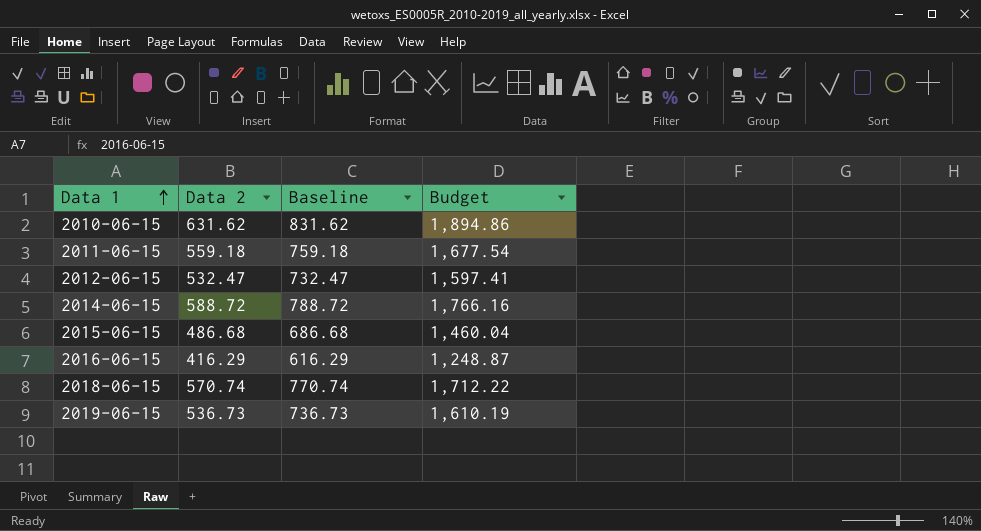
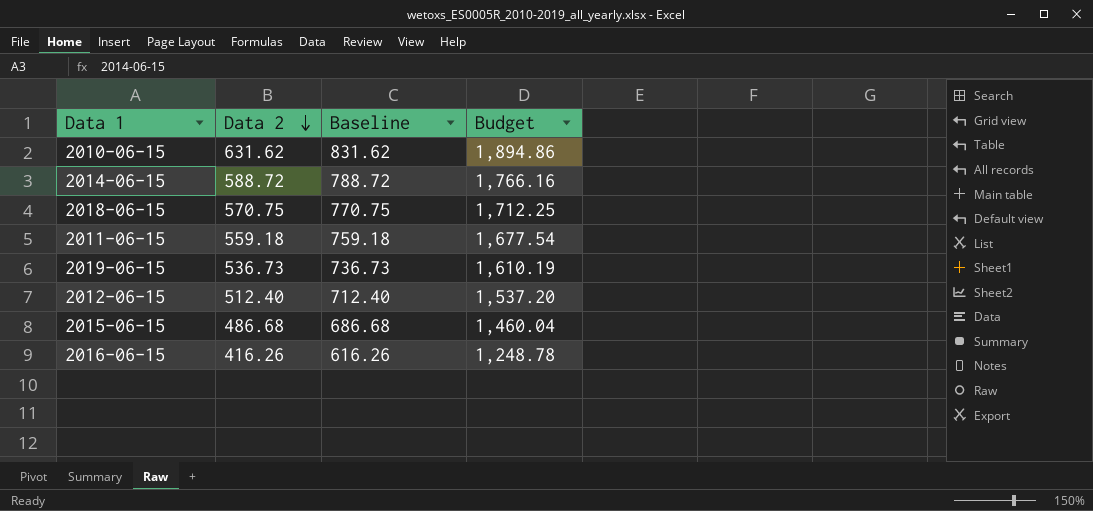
row order: Data 1 ascending -> Data 2 descending
2018-06-15 | Data 2: 570.74 -> 570.75
2018-06-15 | Baseline: 770.74 -> 770.75
2018-06-15 | Budget: 1,712.22 -> 1,712.25
2012-06-15 | Data 2: 532.47 -> 512.40
2012-06-15 | Baseline: 732.47 -> 712.40
2012-06-15 | Budget: 1,597.41 -> 1,537.20
2016-06-15 | Data 2: 416.29 -> 416.26
2016-06-15 | Baseline: 616.29 -> 616.26
2016-06-15 | Budget: 1,248.87 -> 1,248.78

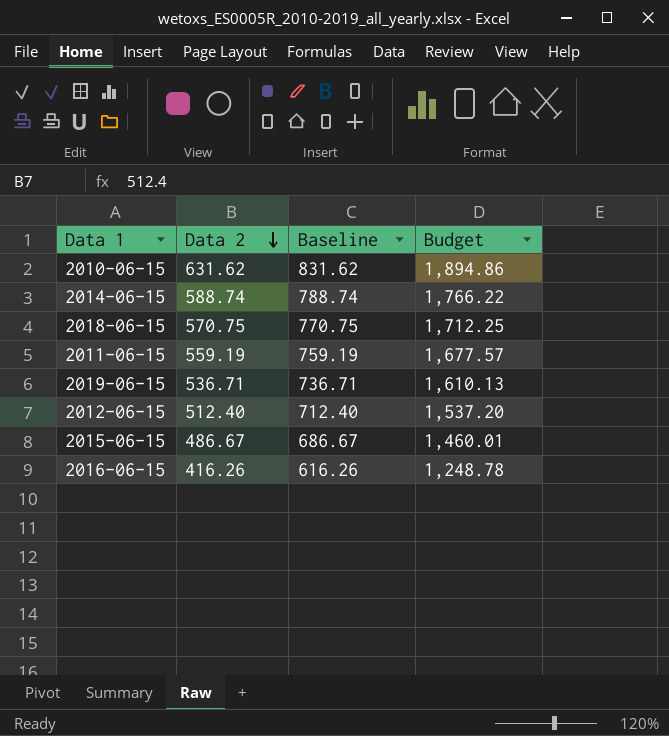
2014-06-15 | Data 2: 588.72 -> 588.74
2014-06-15 | Baseline: 788.72 -> 788.74
2014-06-15 | Budget: 1,766.16 -> 1,766.22
2011-06-15 | Data 2: 559.18 -> 559.19
2011-06-15 | Baseline: 759.18 -> 759.19
2011-06-15 | Budget: 1,677.54 -> 1,677.57
2019-06-15 | Data 2: 536.73 -> 536.71
2019-06-15 | Baseline: 736.73 -> 736.71
2019-06-15 | Budget: 1,610.19 -> 1,610.13
2015-06-15 | Data 2: 486.68 -> 486.67
2015-06-15 | Baseline: 686.68 -> 686.67
2015-06-15 | Budget: 1,460.04 -> 1,460.01

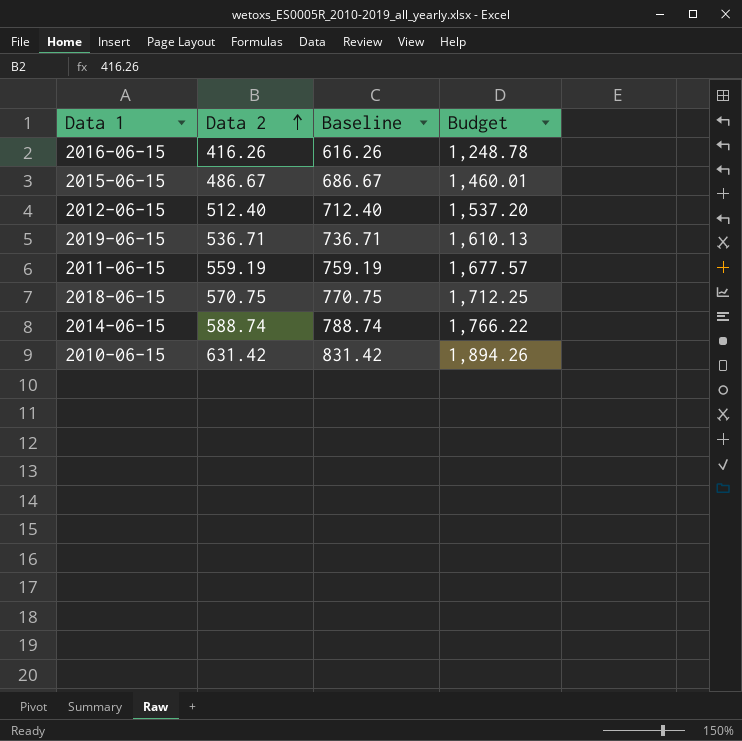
row order: Data 2 descending -> Data 2 ascending
2010-06-15 | Data 2: 631.62 -> 631.42
2010-06-15 | Baseline: 831.62 -> 831.42
2010-06-15 | Budget: 1,894.86 -> 1,894.26

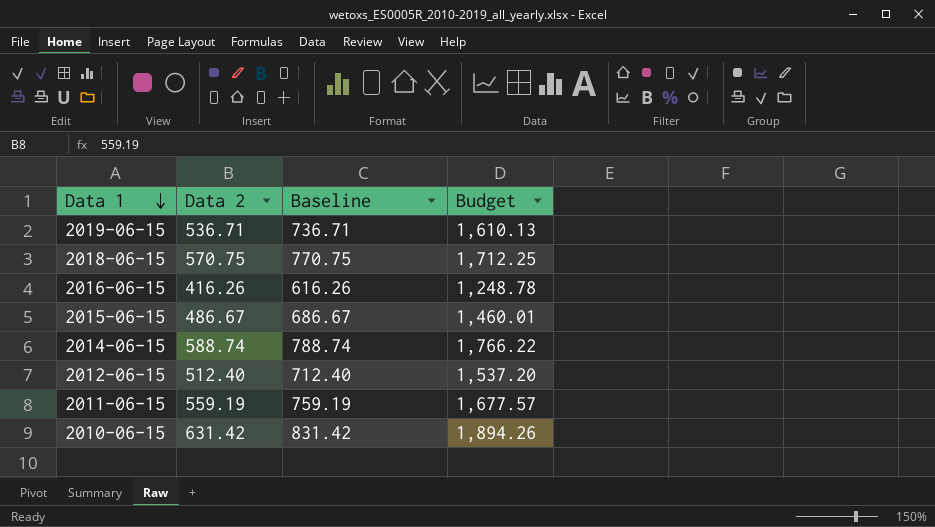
row order: Data 2 ascending -> Data 1 descending

